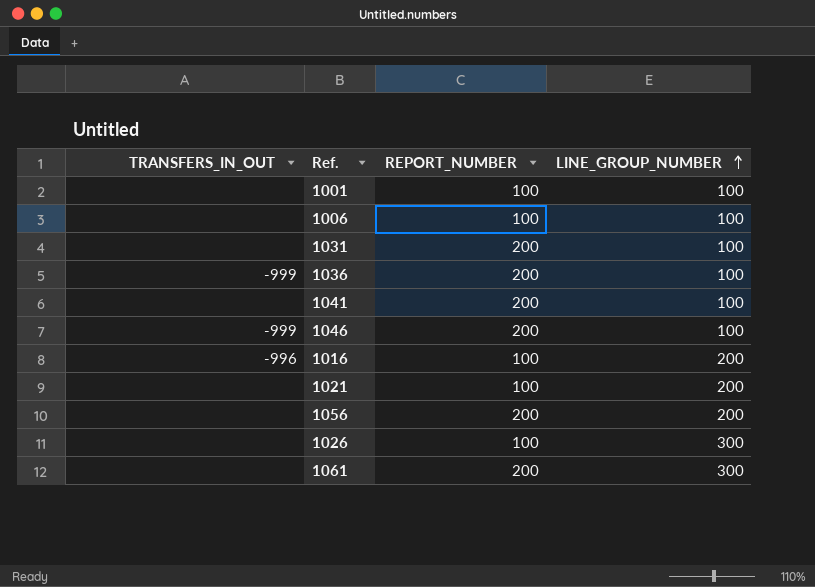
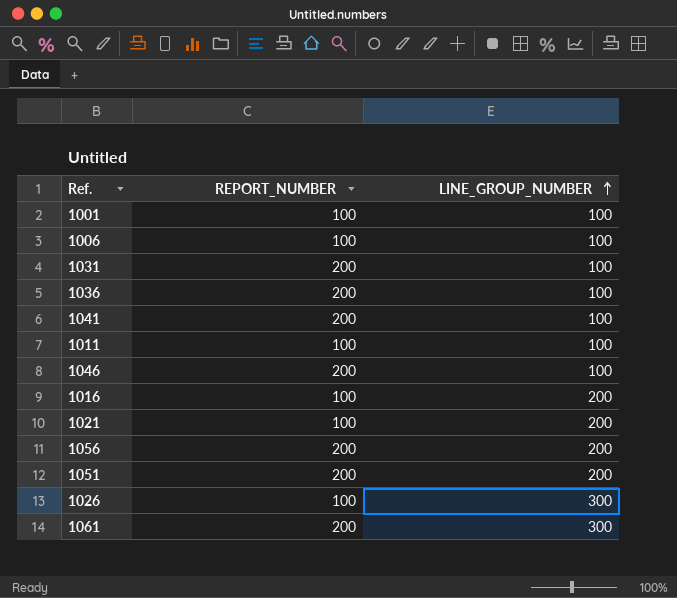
column TRANSFERS_IN_OUT | position: 1 -> none
row 1011: none -> 100 | 100
row 1051: none -> 200 | 200

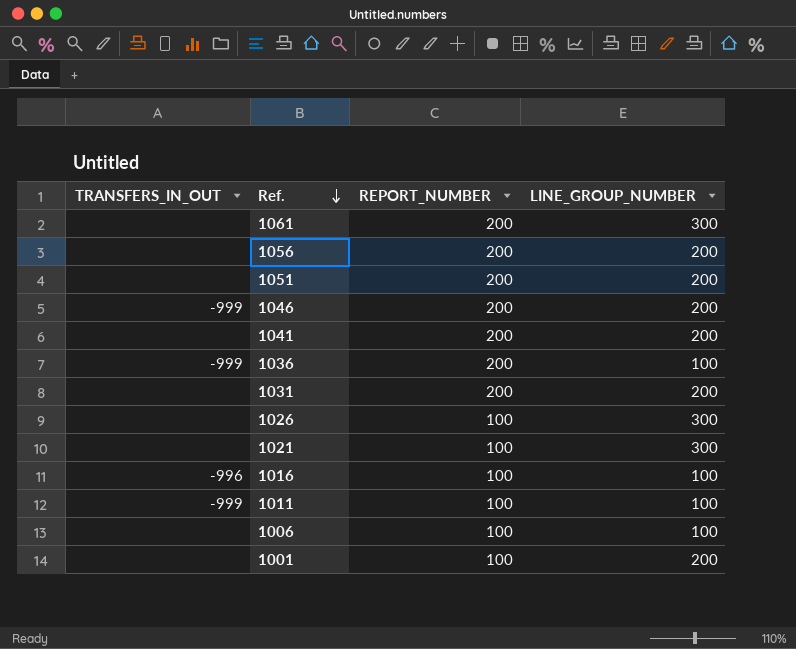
row order: LINE_GROUP_NUMBER ascending -> Ref. descending
column TRANSFERS_IN_OUT | position: none -> 1
1046 | LINE_GROUP_NUMBER: 100 -> 200
1041 | LINE_GROUP_NUMBER: 100 -> 200
1031 | LINE_GROUP_NUMBER: 100 -> 200
1021 | LINE_GROUP_NUMBER: 200 -> 300
1016 | LINE_GROUP_NUMBER: 200 -> 100
1001 | LINE_GROUP_NUMBER: 100 -> 200

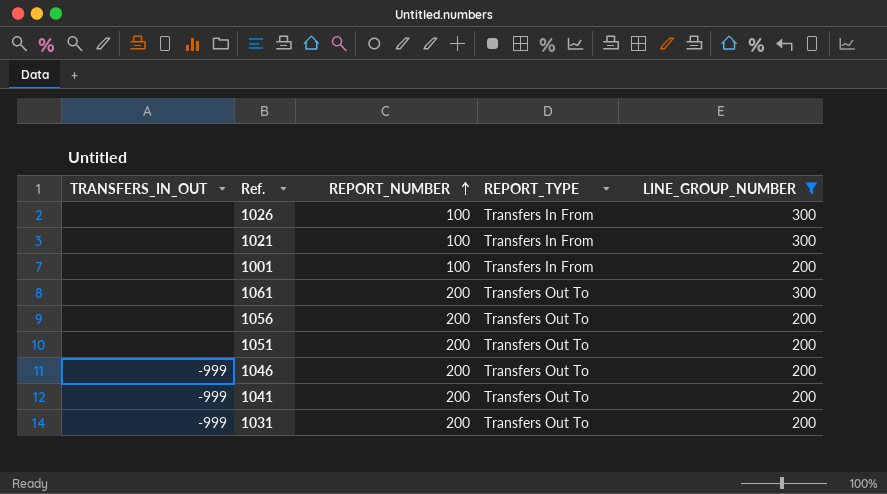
filter: none -> LINE_GROUP_NUMBER != 100
row order: Ref. descending -> REPORT_NUMBER ascending
column REPORT_TYPE | position: none -> 4
1041 | TRANSFERS_IN_OUT: none -> -999
1031 | TRANSFERS_IN_OUT: none -> -999

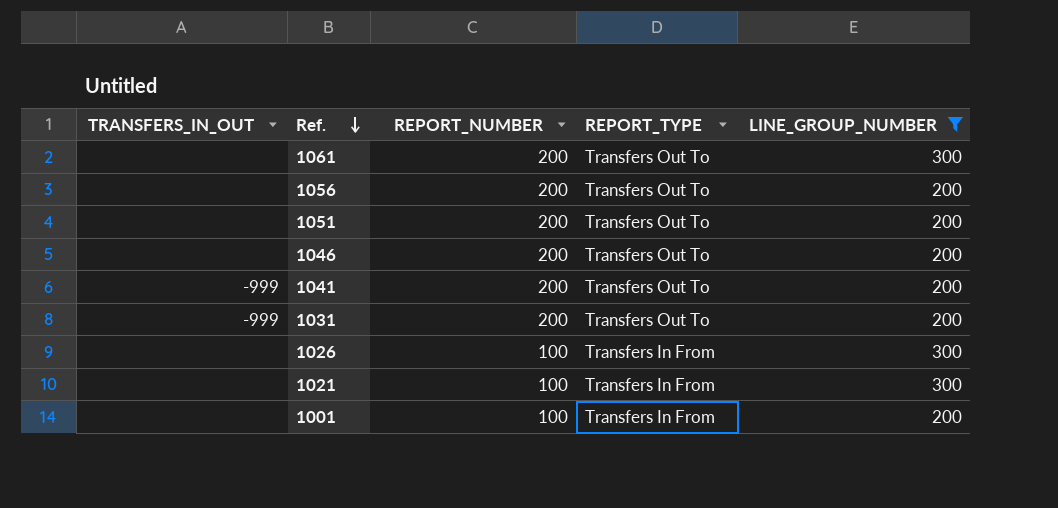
row order: REPORT_NUMBER ascending -> Ref. descending
1046 | TRANSFERS_IN_OUT: -999 -> none

